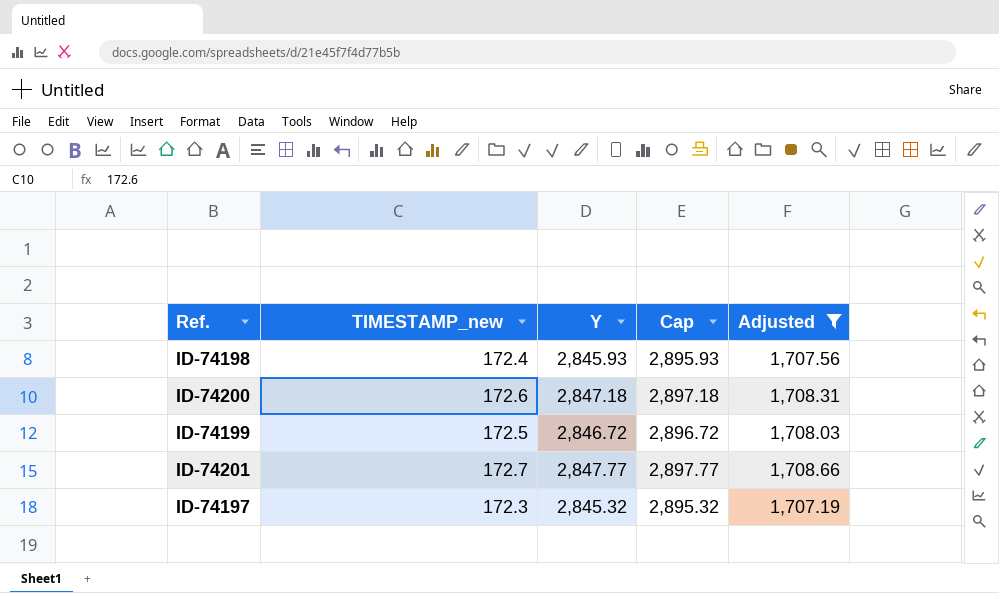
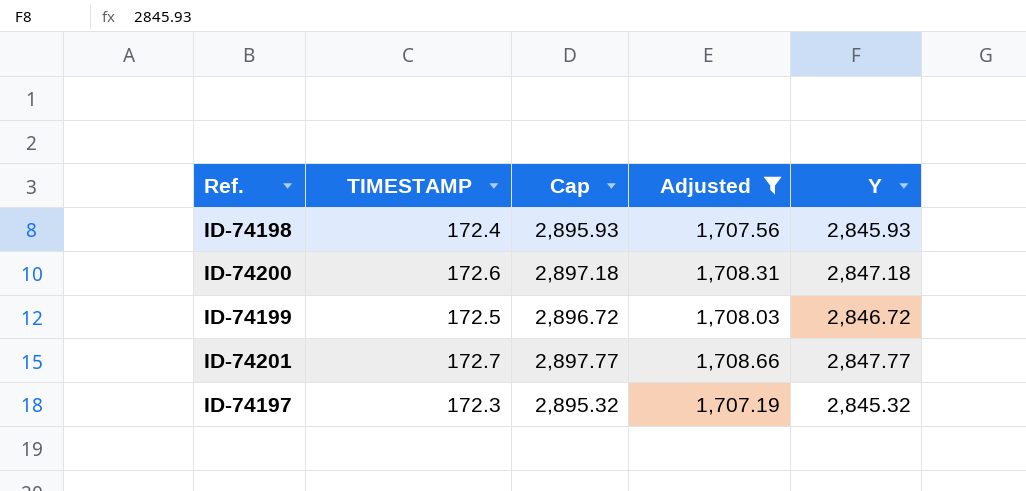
column name: TIMESTAMP_new -> TIMESTAMP
column Y | position: 3 -> 5

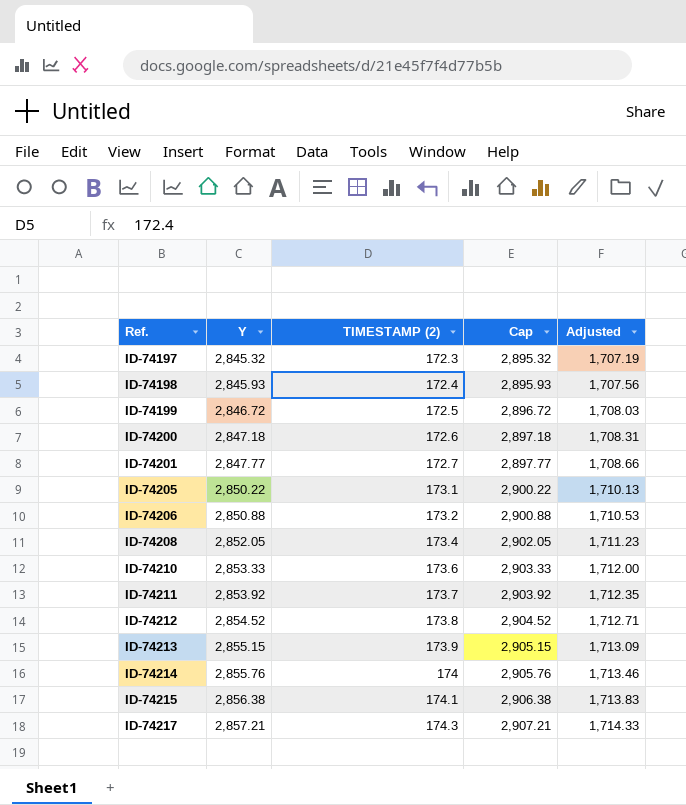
filter: Adjusted <= 1,708.66 -> none
row order: none -> Ref. ascending
column Y | position: 5 -> 2
column name: TIMESTAMP -> TIMESTAMP (2)

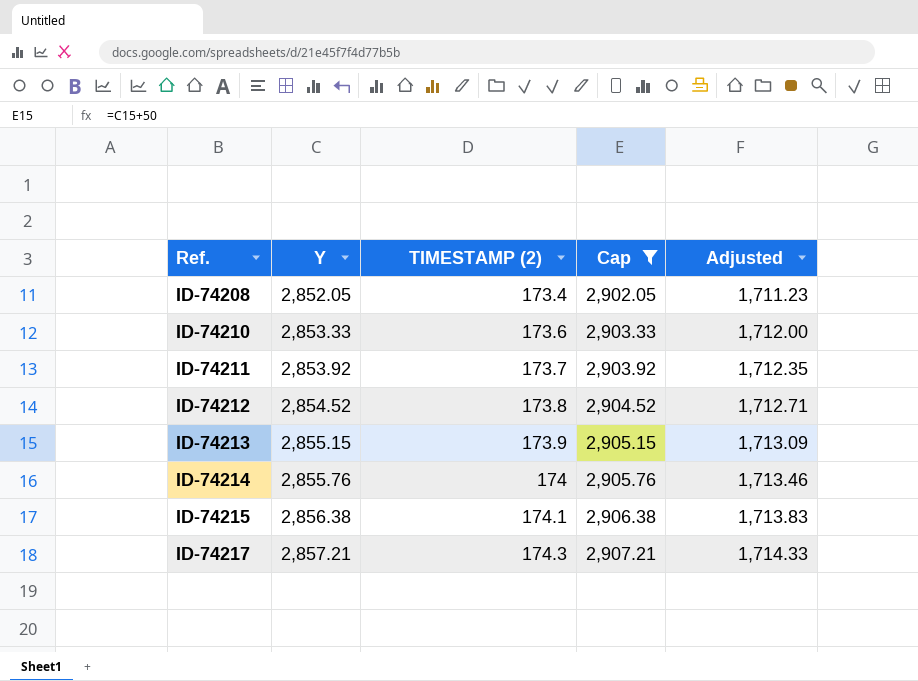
filter: none -> Cap >= 2,902.05

